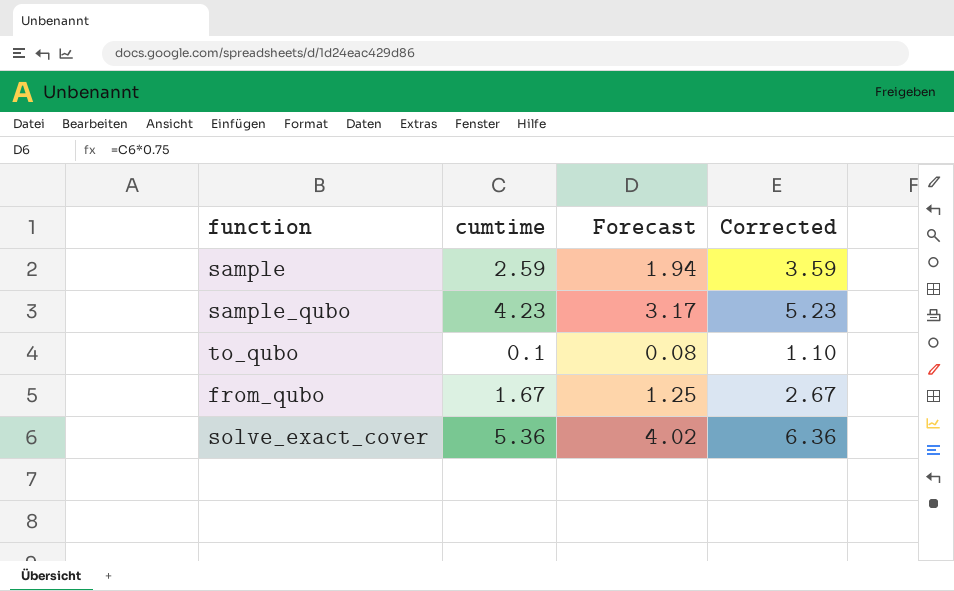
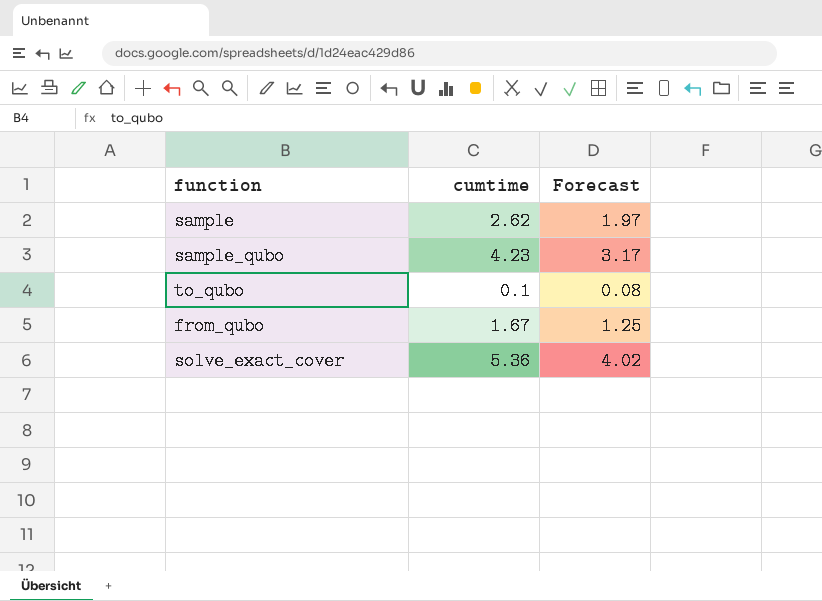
column Corrected | formula: [cumtime] + 1 -> none
sample | cumtime: 2.59 -> 2.62
sample | Forecast: 1.94 -> 1.97

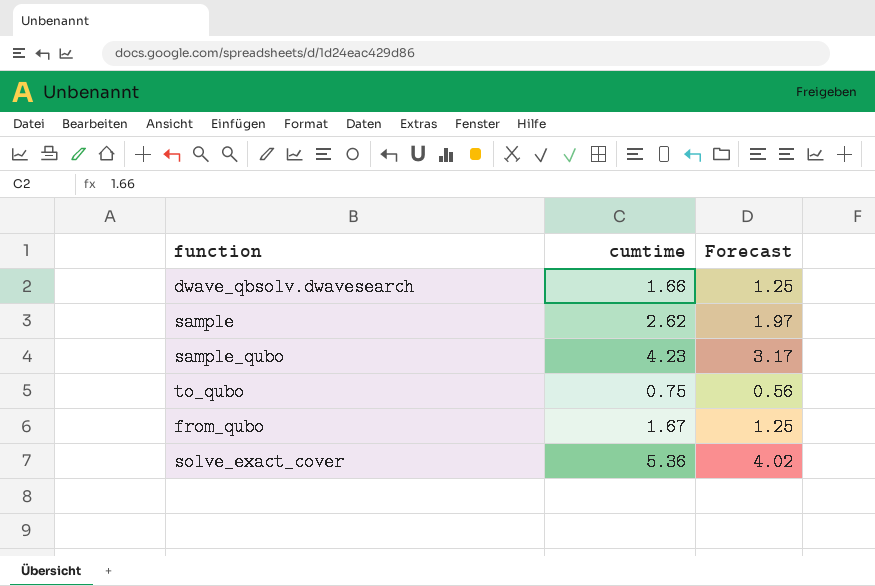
row dwave_qbsolv.dwavesearch: none -> 1.66 | 1.25
to_qubo | cumtime: 0.1 -> 0.75
to_qubo | Forecast: 0.08 -> 0.56

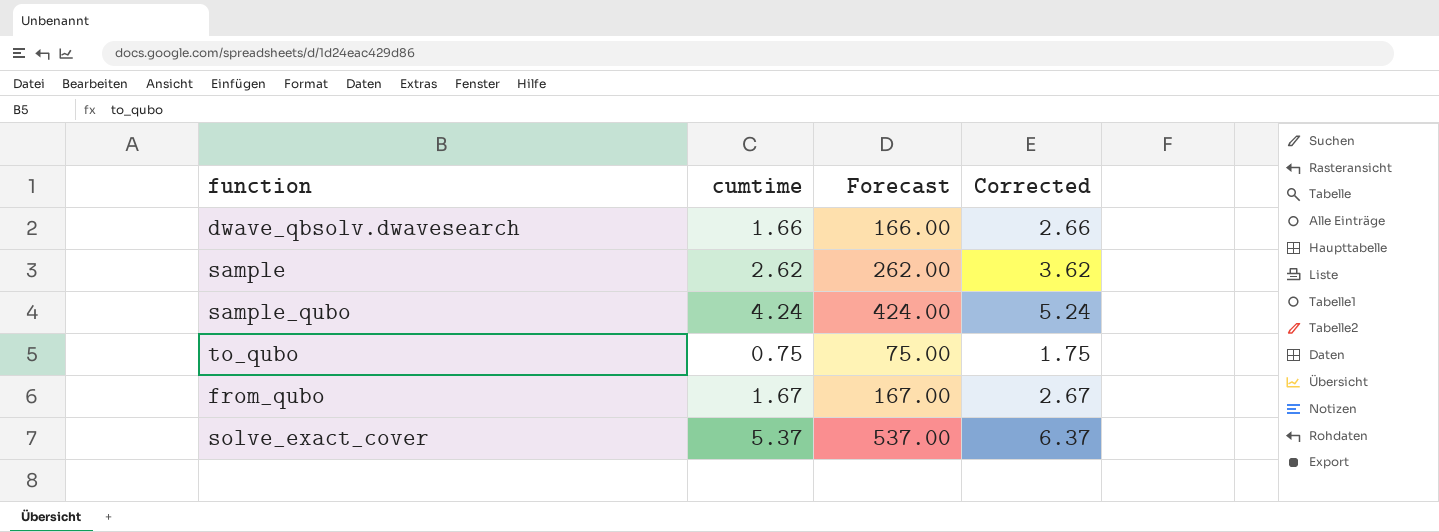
column Forecast | formula: [cumtime] * 0.75 -> [cumtime] * 100
column Corrected | formula: none -> [cumtime] + 1
sample_qubo | cumtime: 4.23 -> 4.24
solve_exact_cover | cumtime: 5.36 -> 5.37

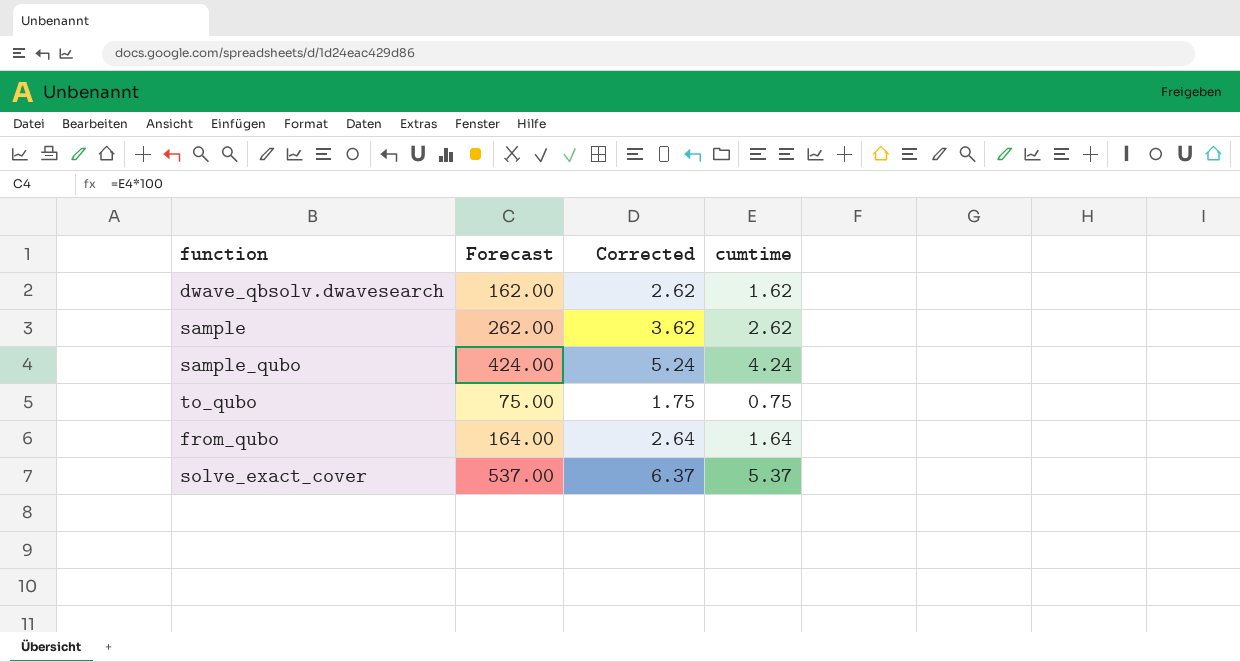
column cumtime | position: 2 -> 4
dwave_qbsolv.dwavesearch | Forecast: 166.00 -> 162.00
dwave_qbsolv.dwavesearch | Corrected: 2.66 -> 2.62
dwave_qbsolv.dwavesearch | cumtime: 1.66 -> 1.62
from_qubo | Forecast: 167.00 -> 164.00
from_qubo | Corrected: 2.67 -> 2.64
from_qubo | cumtime: 1.67 -> 1.64

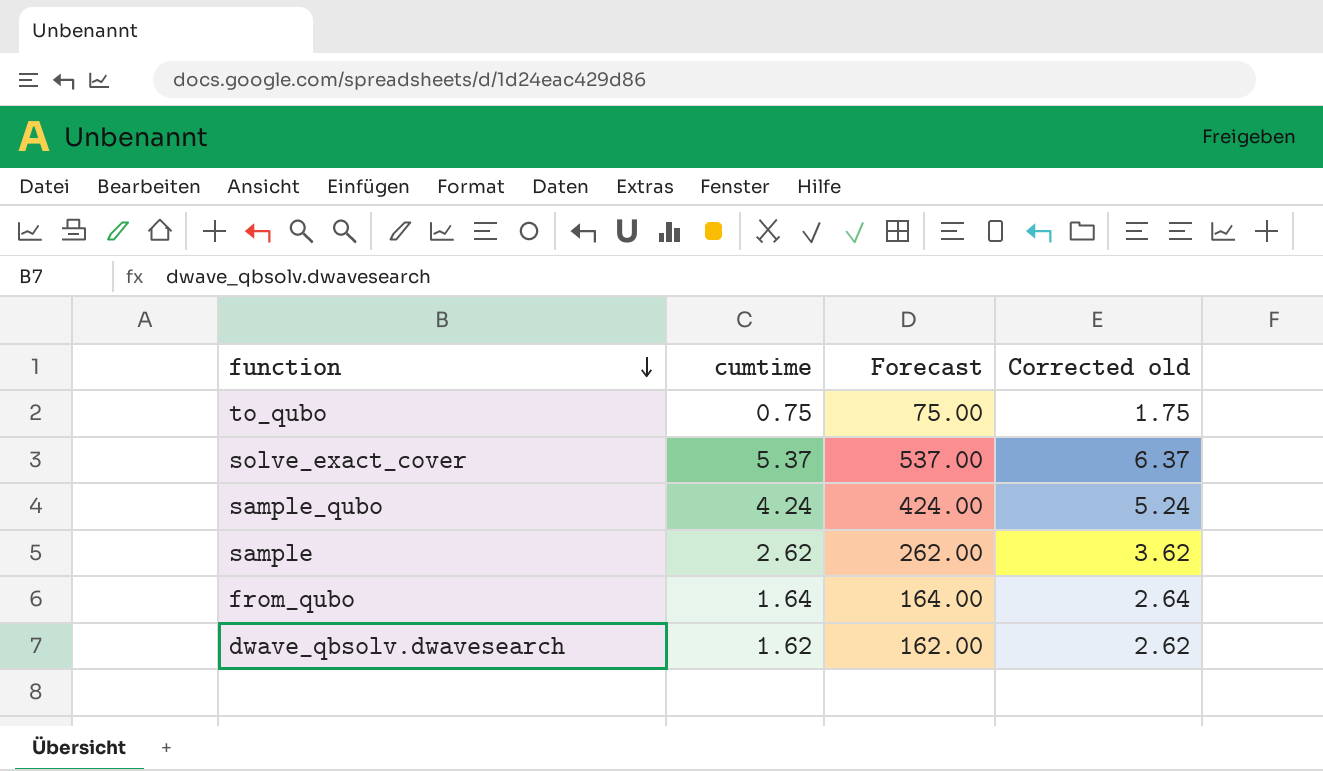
row order: none -> function descending
column cumtime | position: 4 -> 2
column name: Corrected -> Corrected old

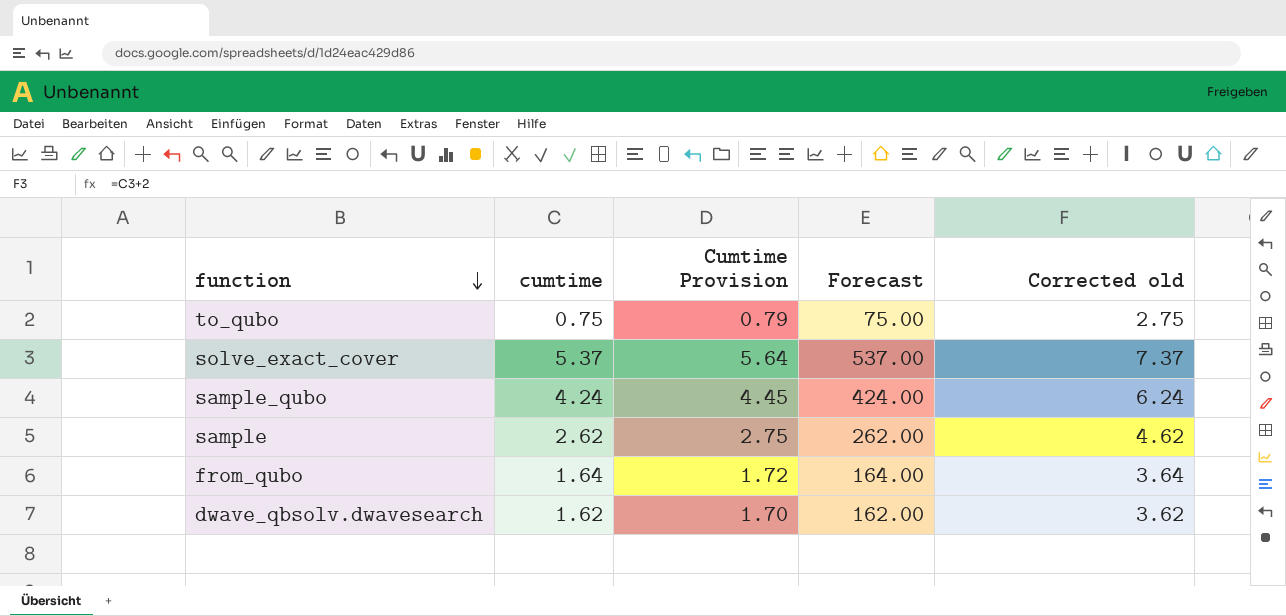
column Cumtime Provision | formula: none -> [cumtime] * 1.05
column Corrected old | formula: [cumtime] + 1 -> [cumtime] + 2

